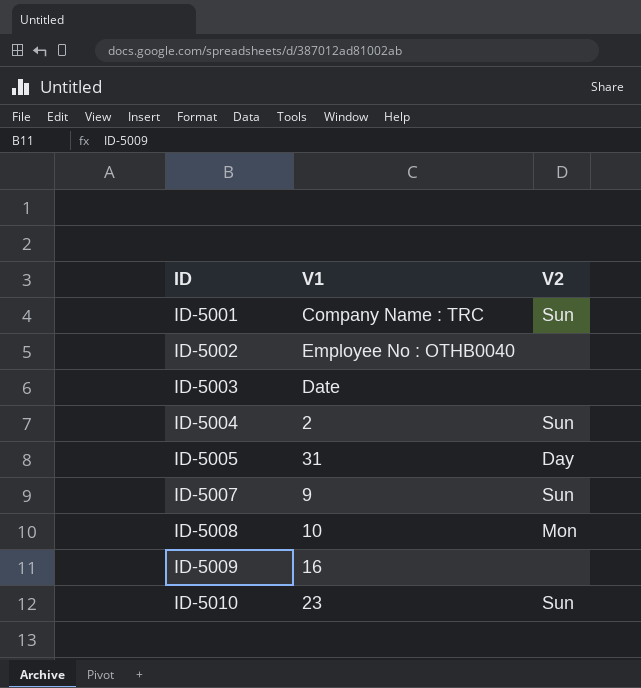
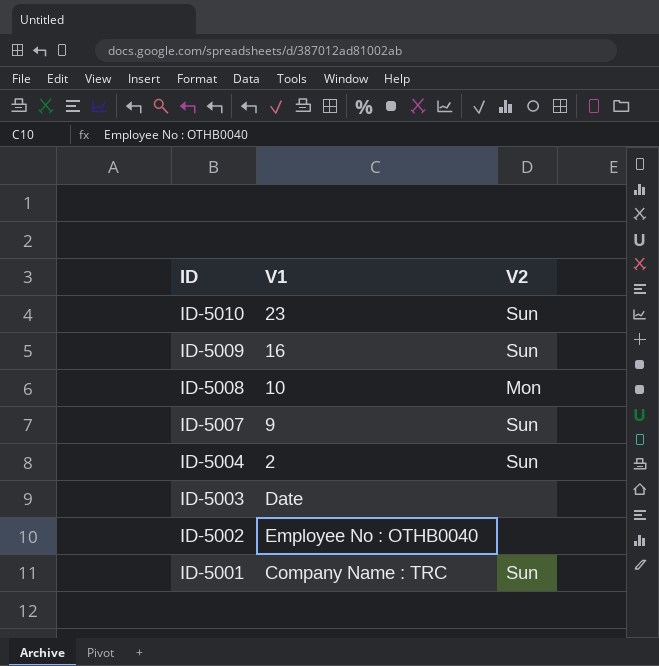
row order: ID ascending -> ID descending
row ID-5005: 31 | Day -> none
ID-5009 | V2: none -> Sun

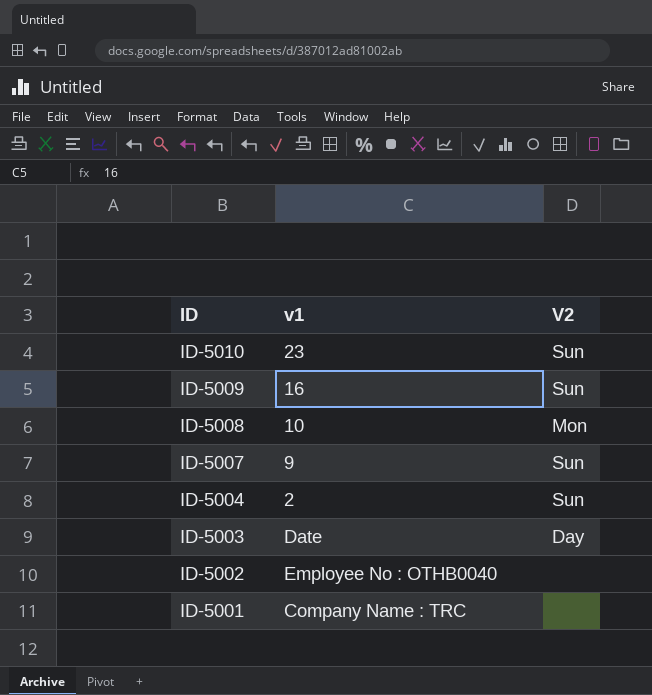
column name: V1 -> v1
ID-5003 | V2: none -> Day
ID-5001 | V2: Sun -> none

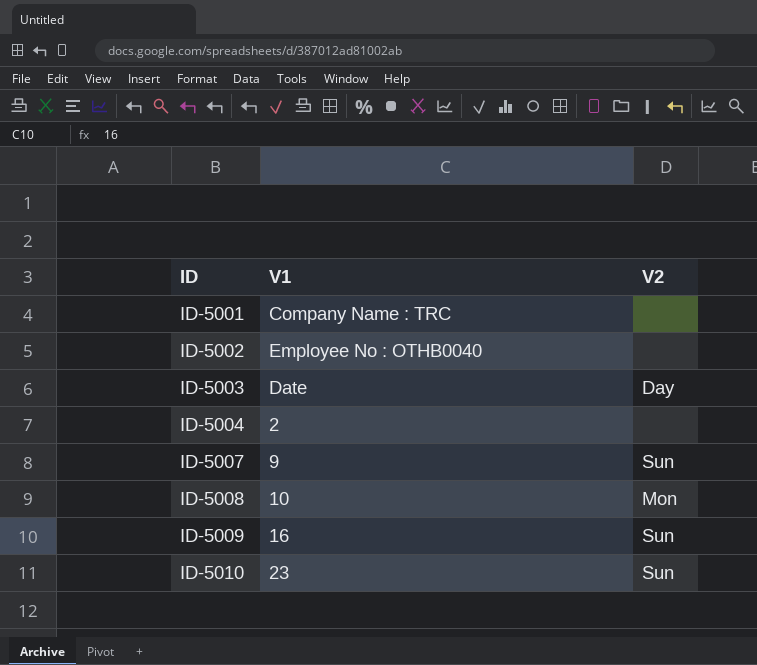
row order: ID descending -> ID ascending
column name: v1 -> V1
ID-5004 | V2: Sun -> none

